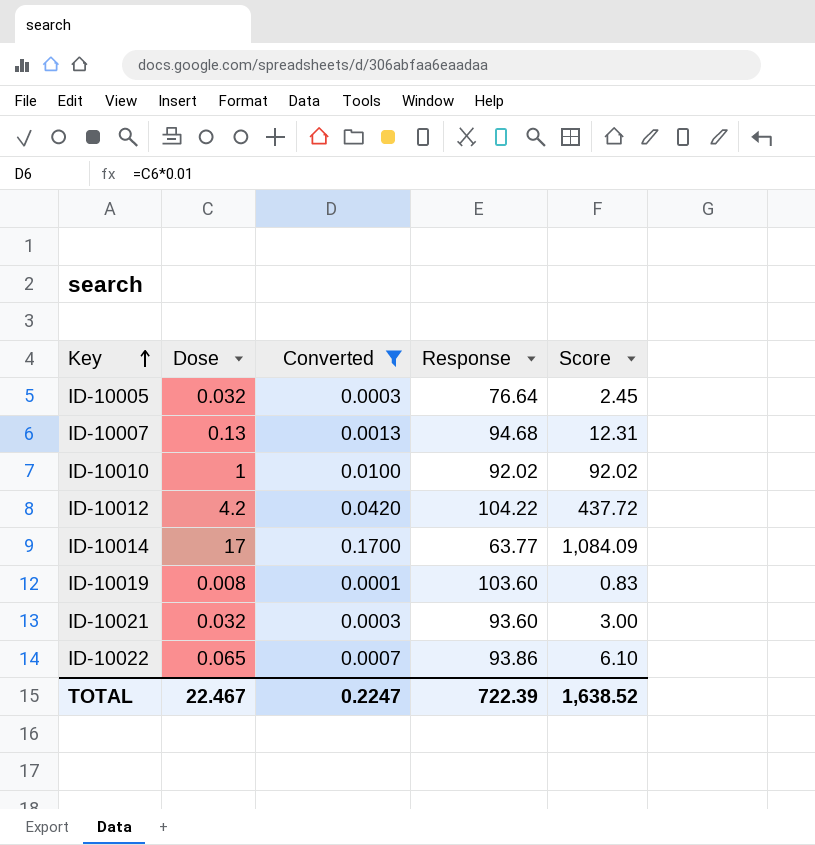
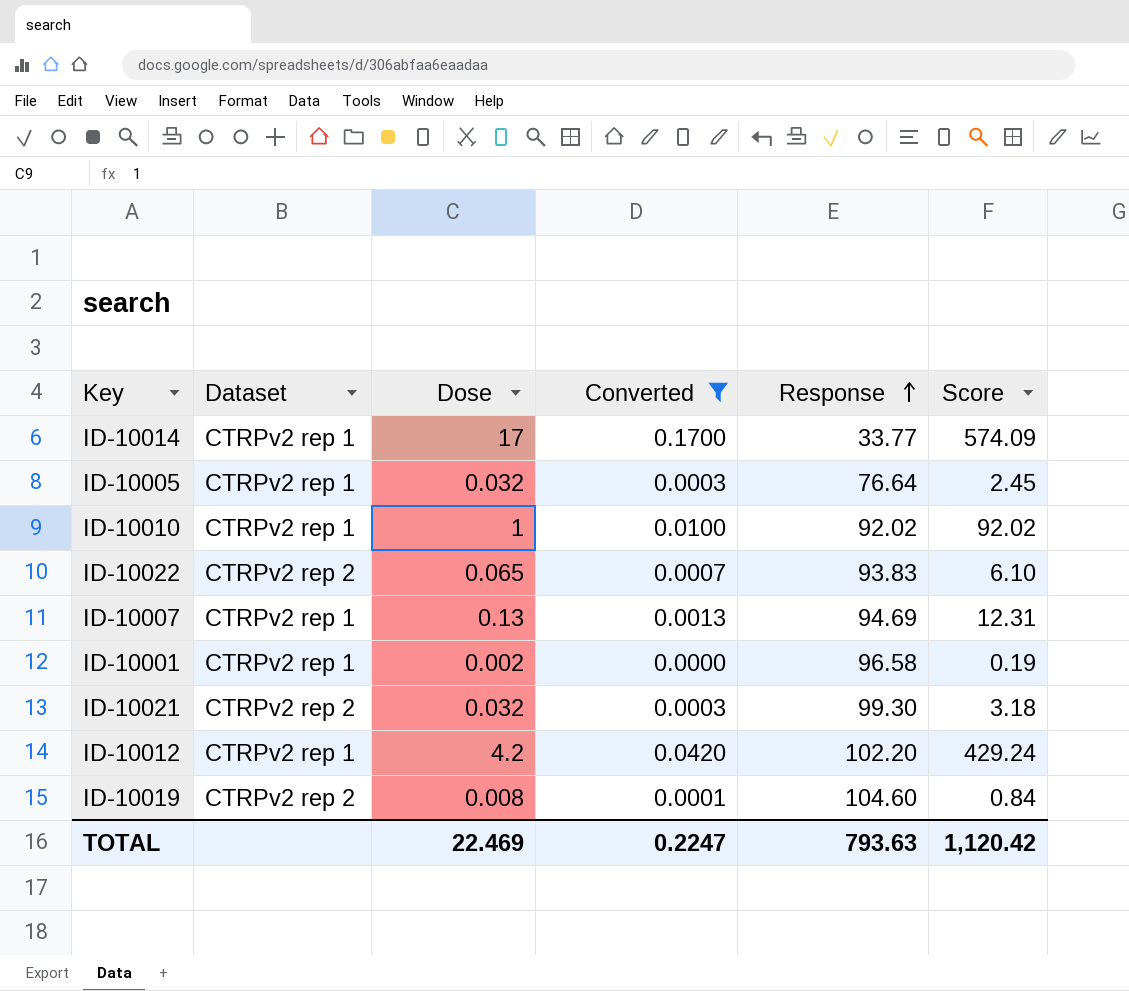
row order: Key ascending -> Response ascending
column Dataset | position: none -> 2
ID-10014 | Response: 63.77 -> 33.77
ID-10014 | Score: 1,084.09 -> 574.09
ID-10022 | Response: 93.86 -> 93.83
ID-10007 | Response: 94.68 -> 94.69
row ID-10001: none -> CTRPv2 rep 1 | 0.002 | 0.0000 | 96.58 | 0.19
ID-10021 | Response: 93.60 -> 99.30
ID-10021 | Score: 3.00 -> 3.18
ID-10012 | Response: 104.22 -> 102.20
ID-10012 | Score: 437.72 -> 429.24
ID-10019 | Response: 103.60 -> 104.60
ID-10019 | Score: 0.83 -> 0.84
TOTAL | Dose: 22.467 -> 22.469
TOTAL | Response: 722.39 -> 793.63
TOTAL | Score: 1,638.52 -> 1,120.42

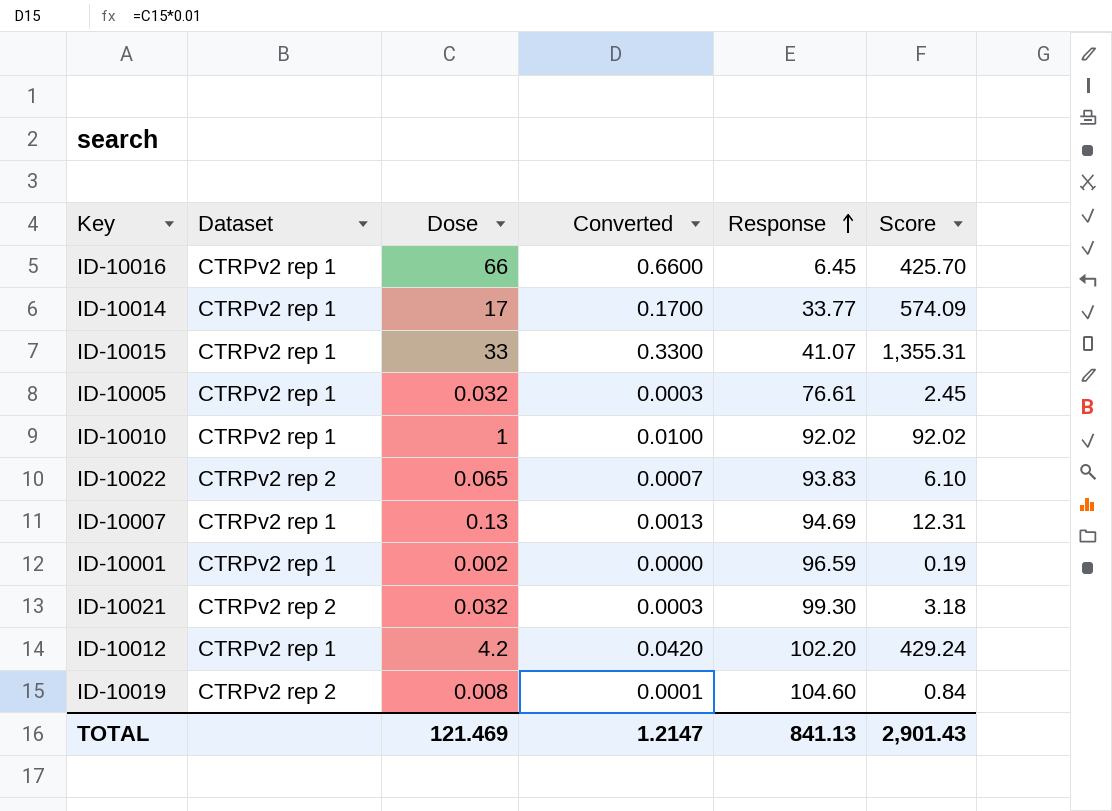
filter: Converted <= 0.1700 -> none
ID-10005 | Response: 76.64 -> 76.61
ID-10001 | Response: 96.58 -> 96.59
TOTAL | Dose: 22.469 -> 121.469
TOTAL | Converted: 0.2247 -> 1.2147
TOTAL | Response: 793.63 -> 841.13
TOTAL | Score: 1,120.42 -> 2,901.43

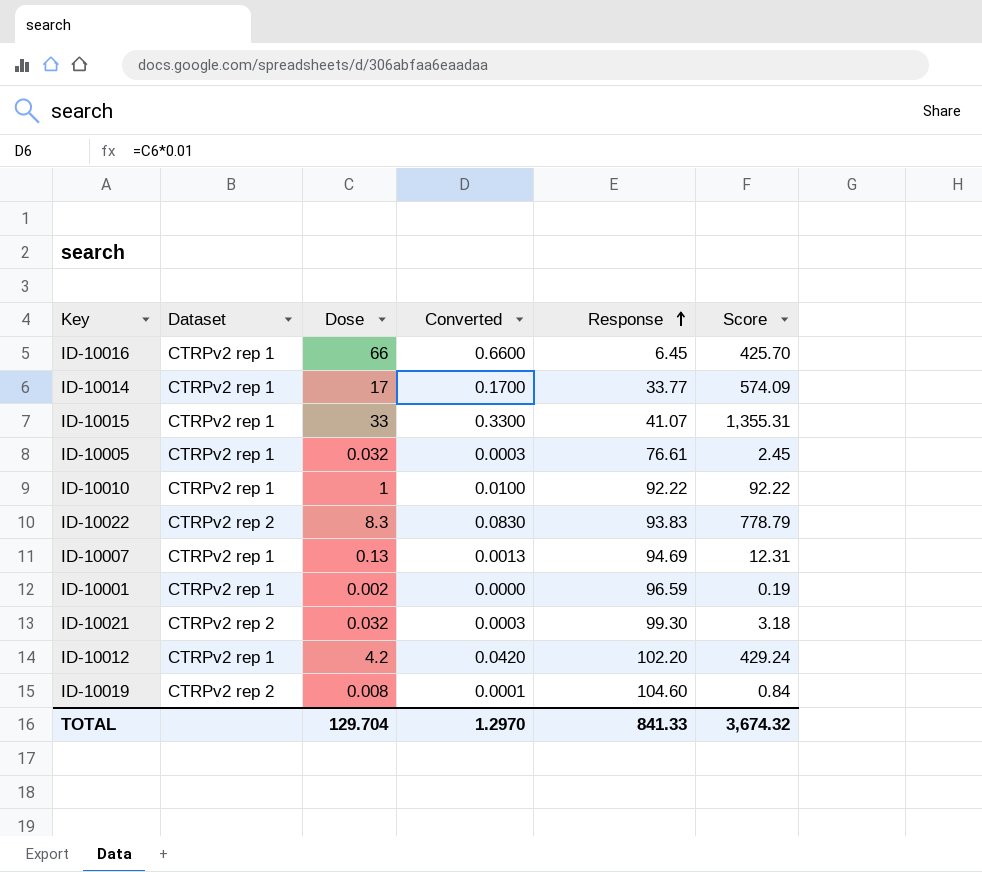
ID-10010 | Response: 92.02 -> 92.22
ID-10010 | Score: 92.02 -> 92.22
ID-10022 | Dose: 0.065 -> 8.3
ID-10022 | Converted: 0.0007 -> 0.0830
ID-10022 | Score: 6.10 -> 778.79
TOTAL | Dose: 121.469 -> 129.704
TOTAL | Converted: 1.2147 -> 1.2970
TOTAL | Response: 841.13 -> 841.33
TOTAL | Score: 2,901.43 -> 3,674.32

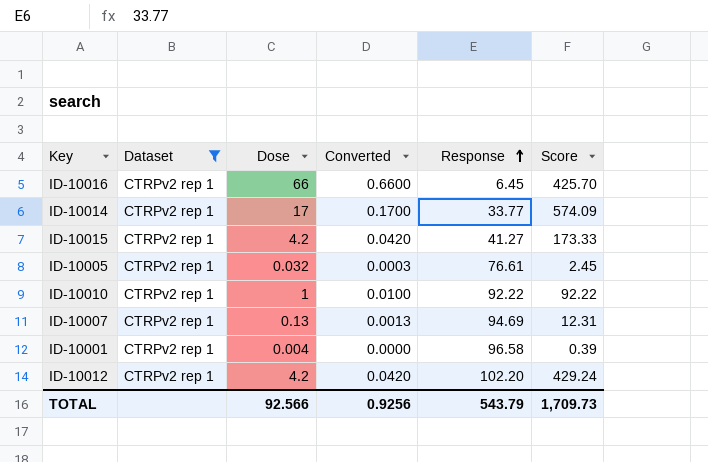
filter: none -> Dataset = CTRPv2 rep 1
ID-10015 | Dose: 33 -> 4.2
ID-10015 | Converted: 0.3300 -> 0.0420
ID-10015 | Response: 41.07 -> 41.27
ID-10015 | Score: 1,355.31 -> 173.33
ID-10001 | Dose: 0.002 -> 0.004
ID-10001 | Response: 96.59 -> 96.58
ID-10001 | Score: 0.19 -> 0.39
TOTAL | Dose: 129.704 -> 92.566
TOTAL | Converted: 1.2970 -> 0.9256
TOTAL | Response: 841.33 -> 543.79
TOTAL | Score: 3,674.32 -> 1,709.73

